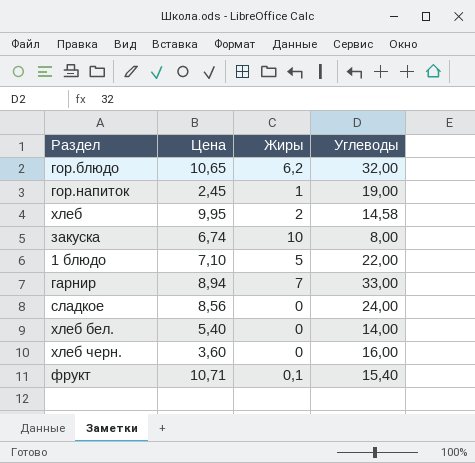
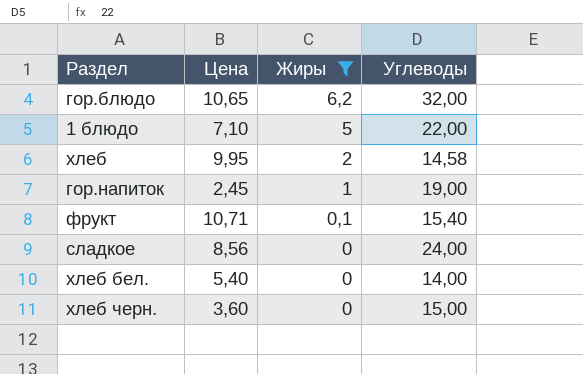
filter: none -> Жиры <= 6,2
row order: none -> Жиры descending
хлеб черн. | Углеводы: 16,00 -> 15,00

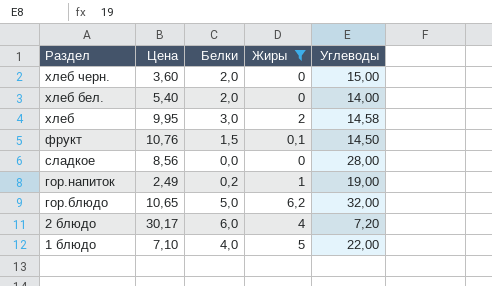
row order: Жиры descending -> Раздел descending
column Белки | position: none -> 3
фрукт | Цена: 10,71 -> 10,76
фрукт | Углеводы: 15,40 -> 14,50
сладкое | Углеводы: 24,00 -> 28,00
гор.напиток | Цена: 2,45 -> 2,49
row 2 блюдо: none -> 30,17 | 6,0 | 4 | 7,20

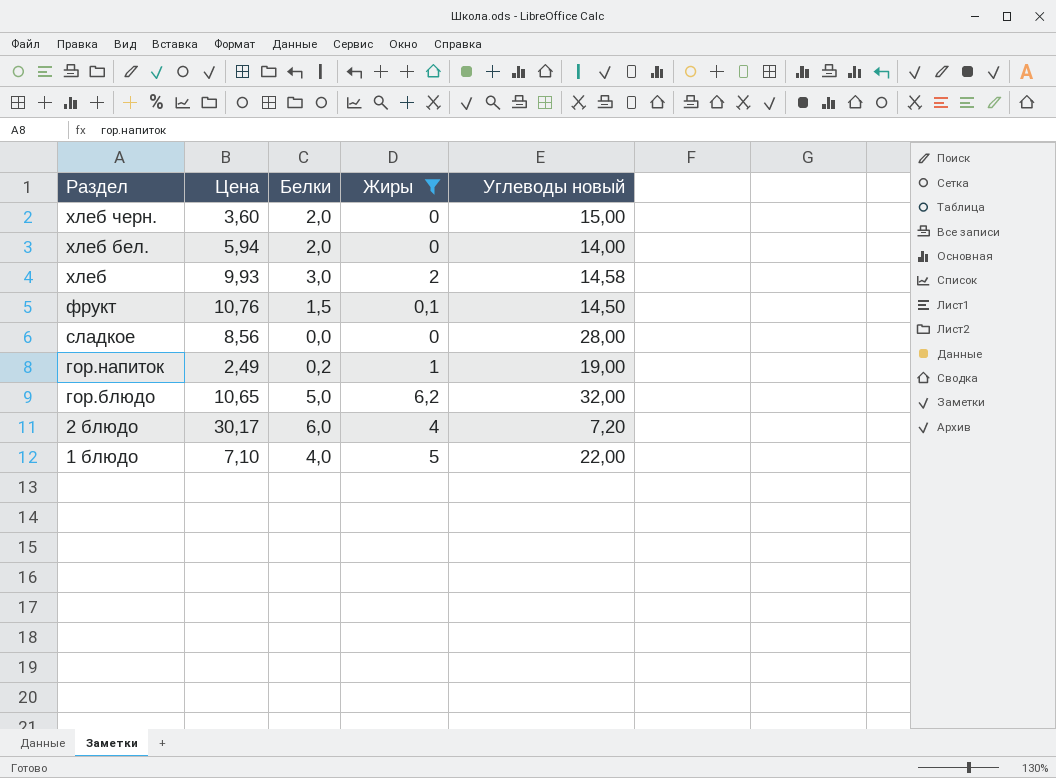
column name: Углеводы -> Углеводы новый
хлеб бел. | Цена: 5,40 -> 5,94
хлеб | Цена: 9,95 -> 9,93

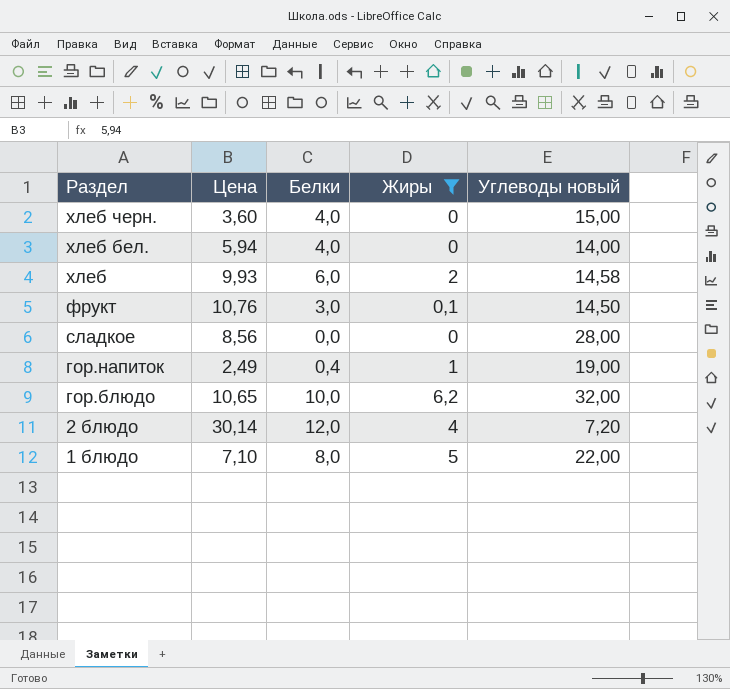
хлеб черн. | Белки: 2,0 -> 4,0
хлеб бел. | Белки: 2,0 -> 4,0
хлеб | Белки: 3,0 -> 6,0
фрукт | Белки: 1,5 -> 3,0
гор.напиток | Белки: 0,2 -> 0,4
гор.блюдо | Белки: 5,0 -> 10,0
2 блюдо | Цена: 30,17 -> 30,14
2 блюдо | Белки: 6,0 -> 12,0
1 блюдо | Белки: 4,0 -> 8,0

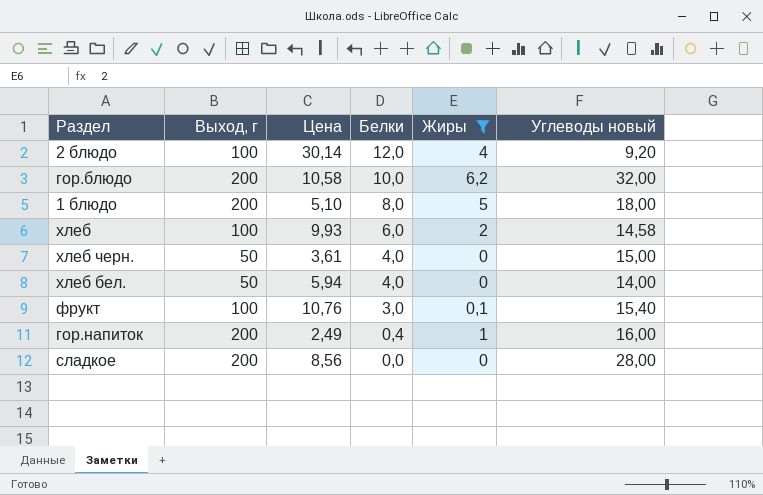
row order: Раздел descending -> Белки descending
column Выход, г | position: none -> 2
2 блюдо | Углеводы новый: 7,20 -> 9,20
гор.блюдо | Цена: 10,65 -> 10,58
1 блюдо | Цена: 7,10 -> 5,10
1 блюдо | Углеводы новый: 22,00 -> 18,00
хлеб черн. | Цена: 3,60 -> 3,61
фрукт | Углеводы новый: 14,50 -> 15,40
гор.напиток | Углеводы новый: 19,00 -> 16,00

